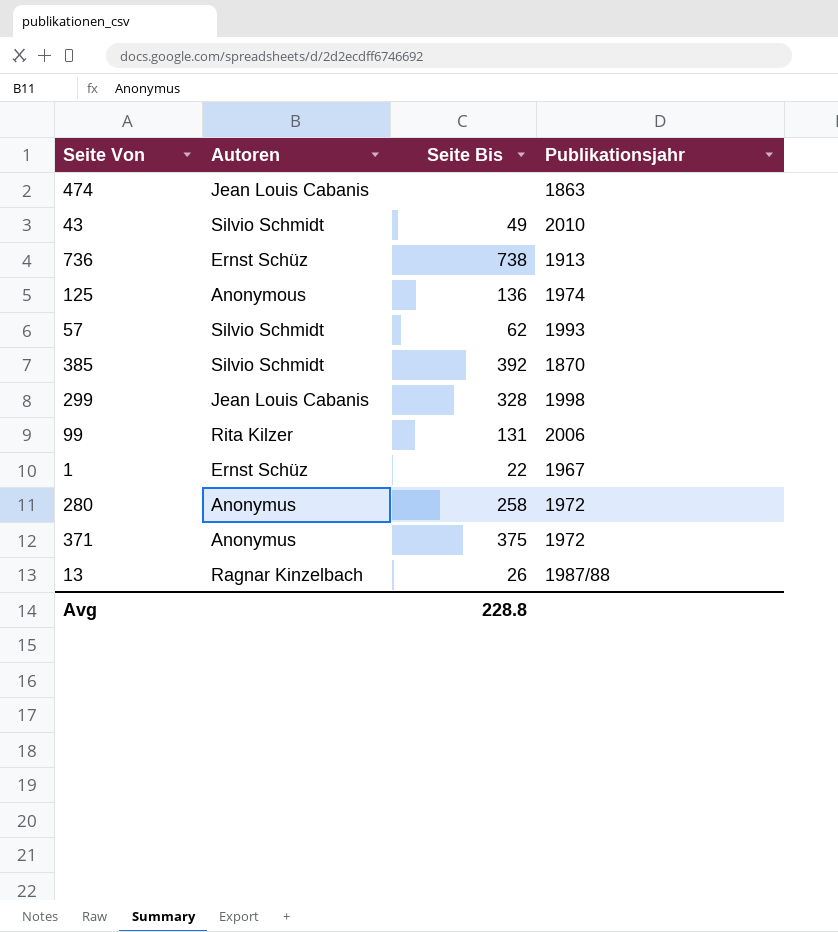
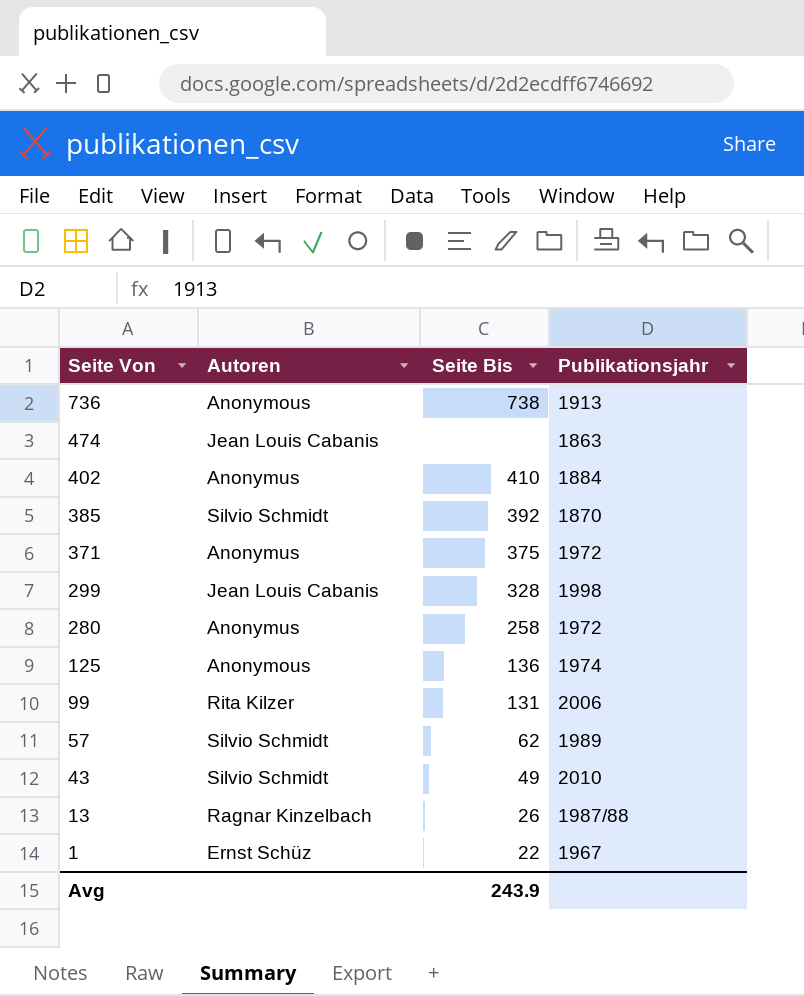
row order: none -> Seite Von descending
736 | Autoren: Ernst Schüz -> Anonymous
row 402: none -> Anonymus | 410 | 1884
57 | Publikationsjahr: 1993 -> 1989
Avg | Seite Bis: 228.8 -> 243.9

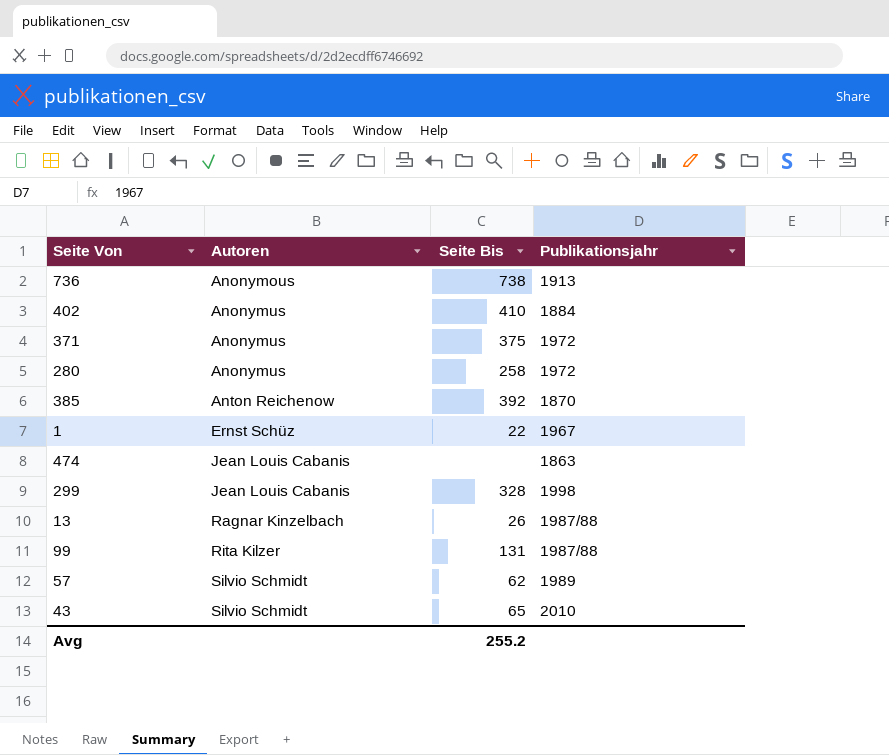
row order: Seite Von descending -> Autoren ascending
row 125: Anonymous | 136 | 1974 -> none
385 | Autoren: Silvio Schmidt -> Anton Reichenow
99 | Publikationsjahr: 2006 -> 1987/88
43 | Seite Bis: 49 -> 65
Avg | Seite Bis: 243.9 -> 255.2

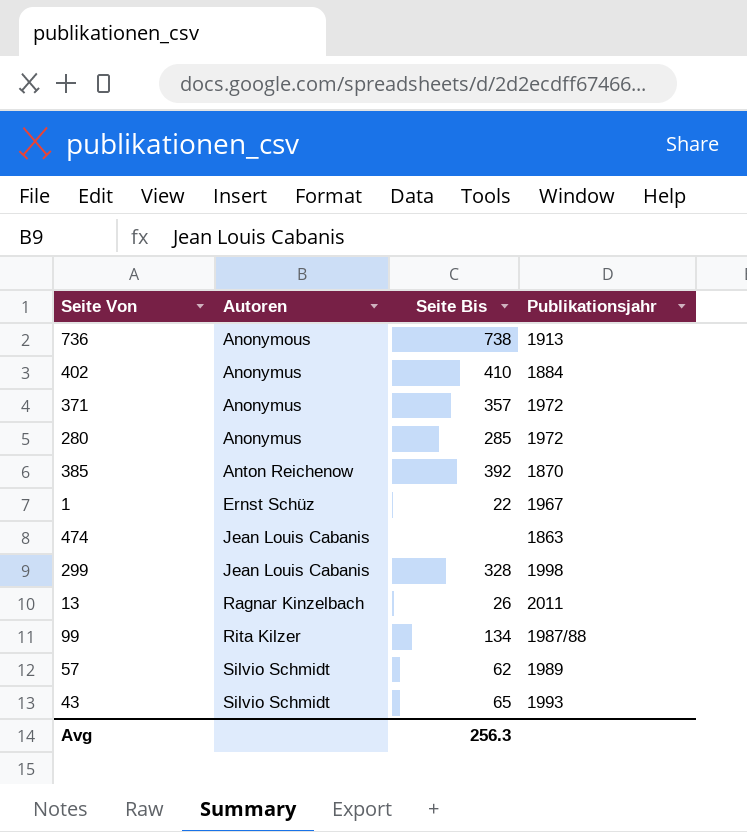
371 | Seite Bis: 375 -> 357
280 | Seite Bis: 258 -> 285
13 | Publikationsjahr: 1987/88 -> 2011
99 | Seite Bis: 131 -> 134
43 | Publikationsjahr: 2010 -> 1993
Avg | Seite Bis: 255.2 -> 256.3

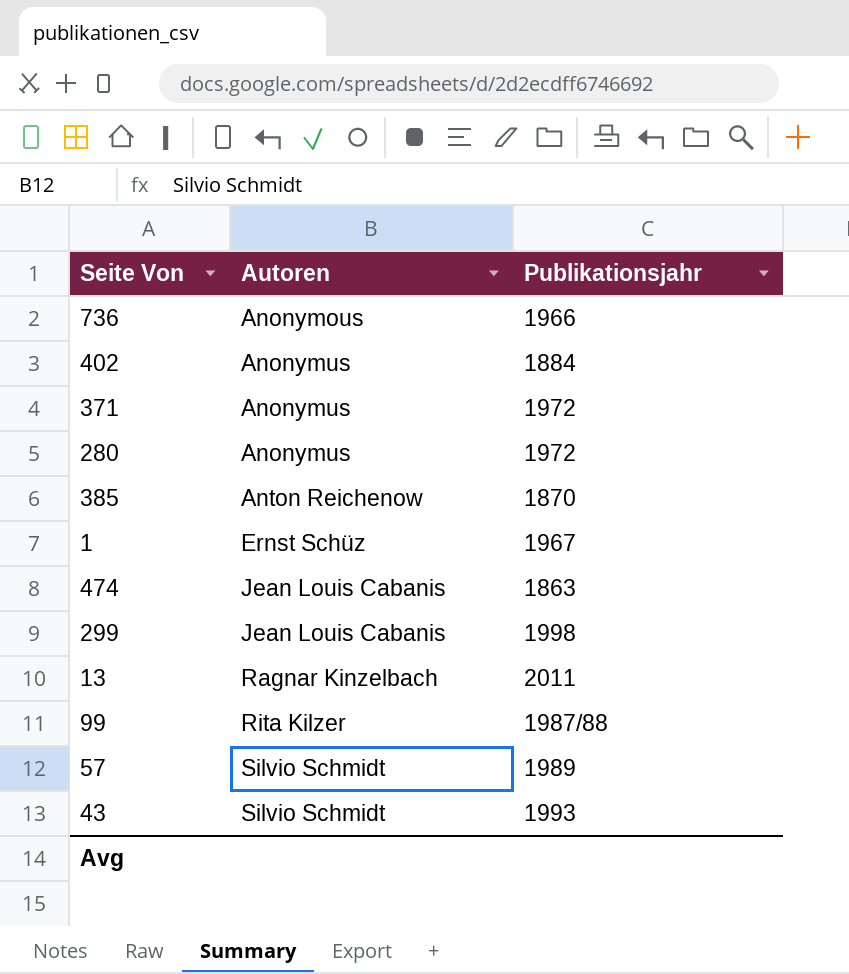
column Seite Bis | position: 3 -> none
736 | Publikationsjahr: 1913 -> 1966

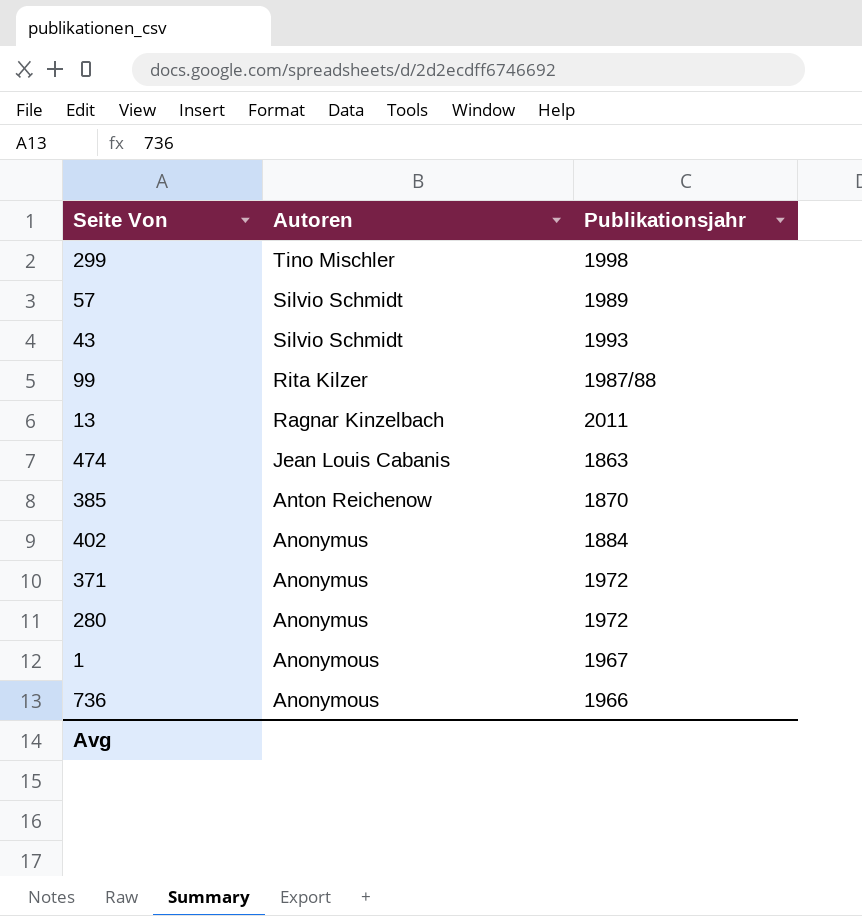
row order: Autoren ascending -> Autoren descending
299 | Autoren: Jean Louis Cabanis -> Tino Mischler
1 | Autoren: Ernst Schüz -> Anonymous

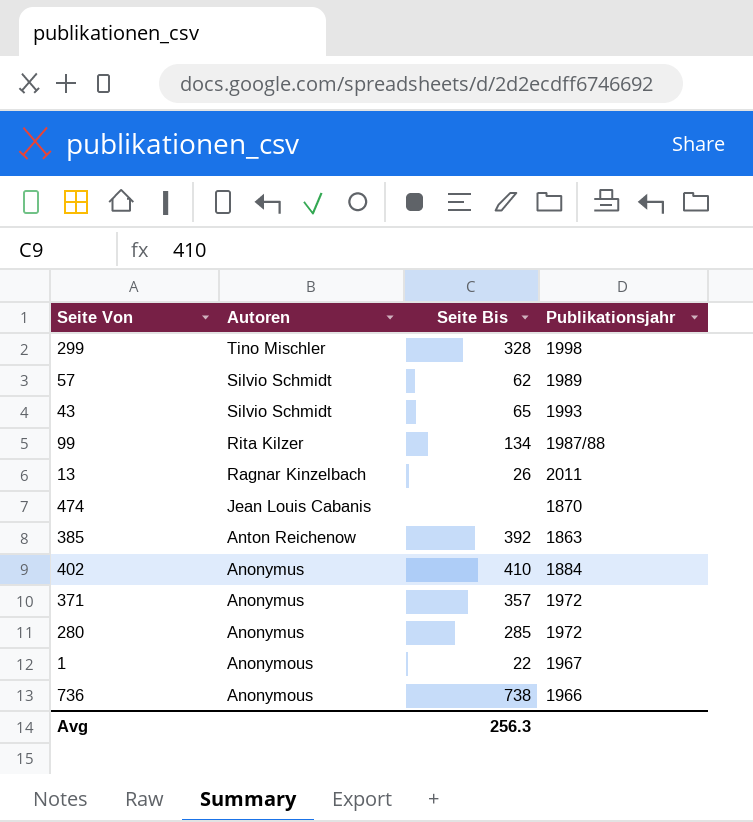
column Seite Bis | position: none -> 3
474 | Publikationsjahr: 1863 -> 1870
385 | Publikationsjahr: 1870 -> 1863

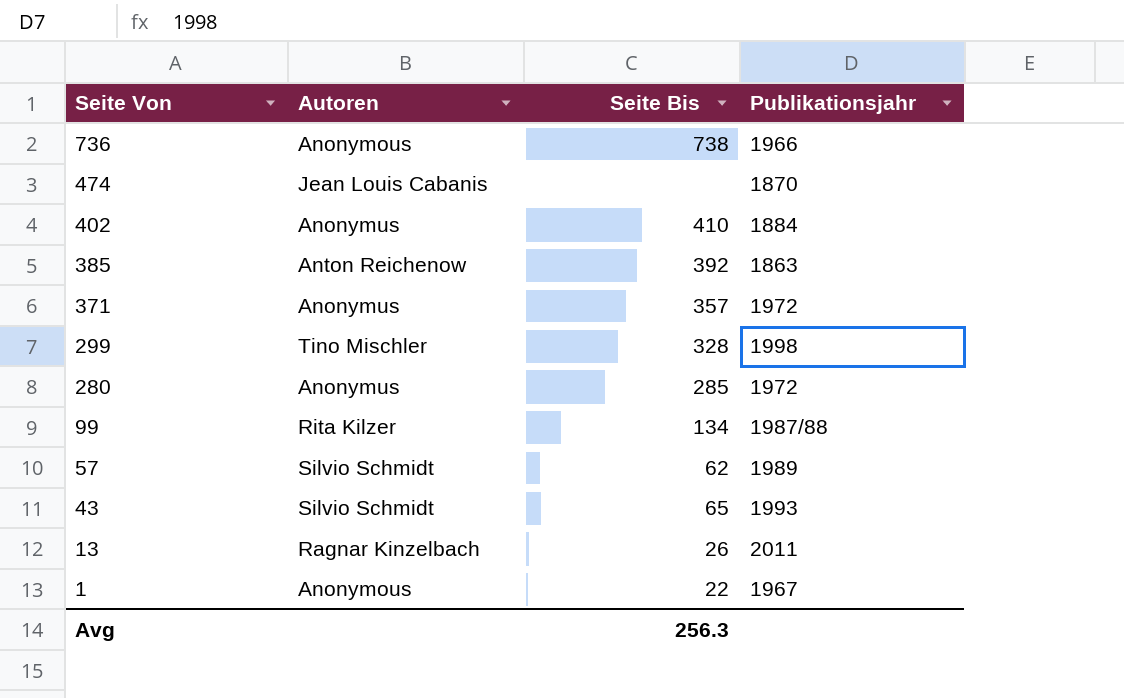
row order: Autoren descending -> Seite Von descending

